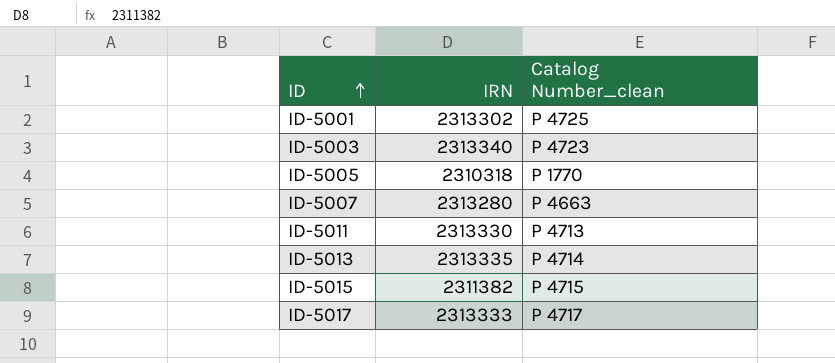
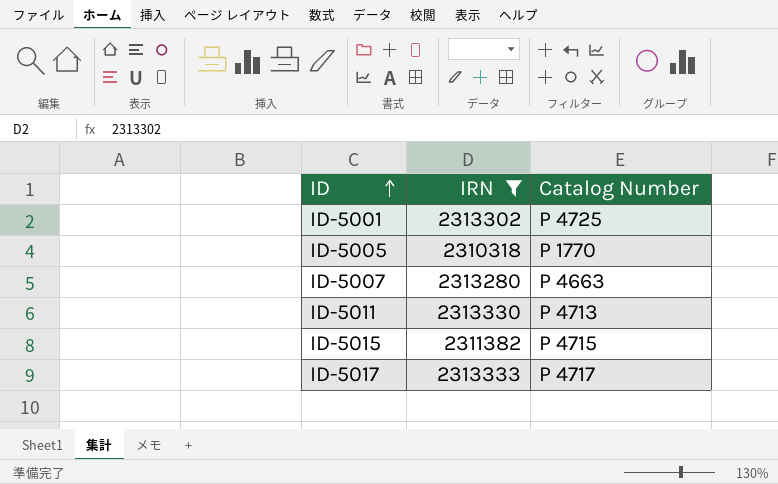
filter: none -> IRN <= 2313333
column name: Catalog Number_clean -> Catalog Number

